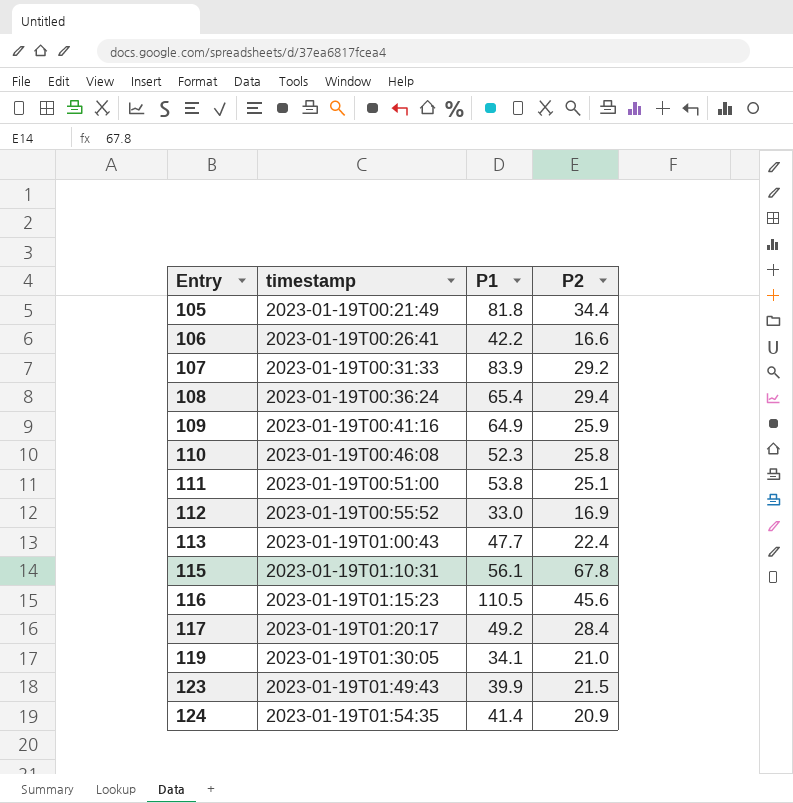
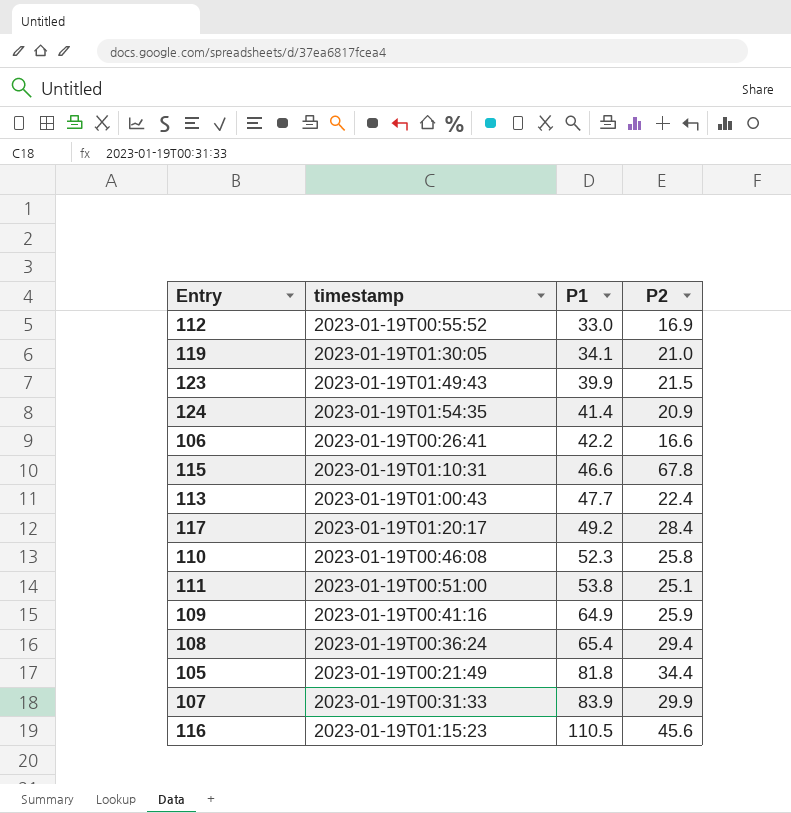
row order: Entry ascending -> P1 ascending
115 | P1: 56.1 -> 46.6
107 | P2: 29.2 -> 29.9

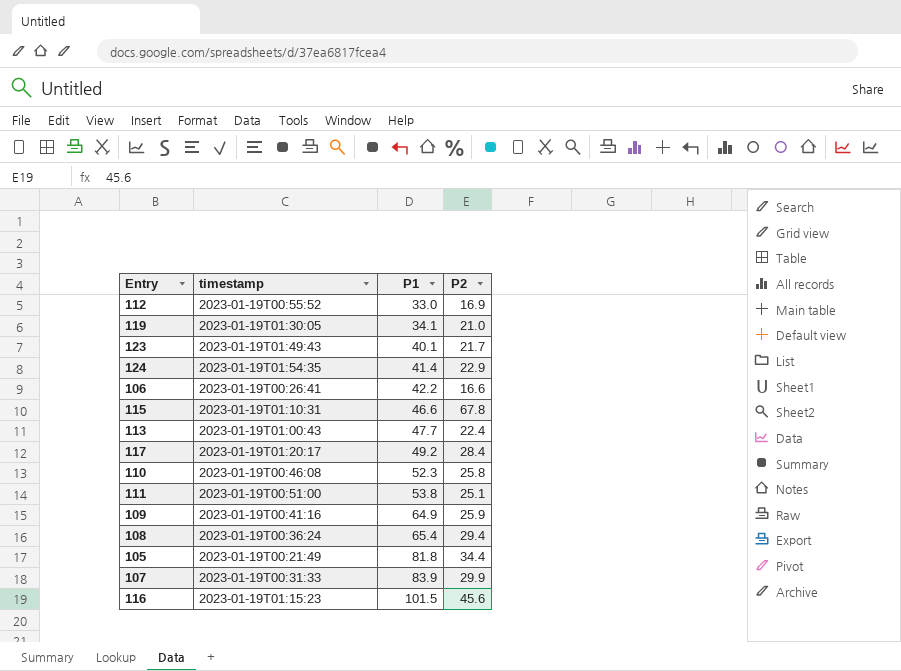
123 | P1: 39.9 -> 40.1
123 | P2: 21.5 -> 21.7
124 | P2: 20.9 -> 22.9
116 | P1: 110.5 -> 101.5

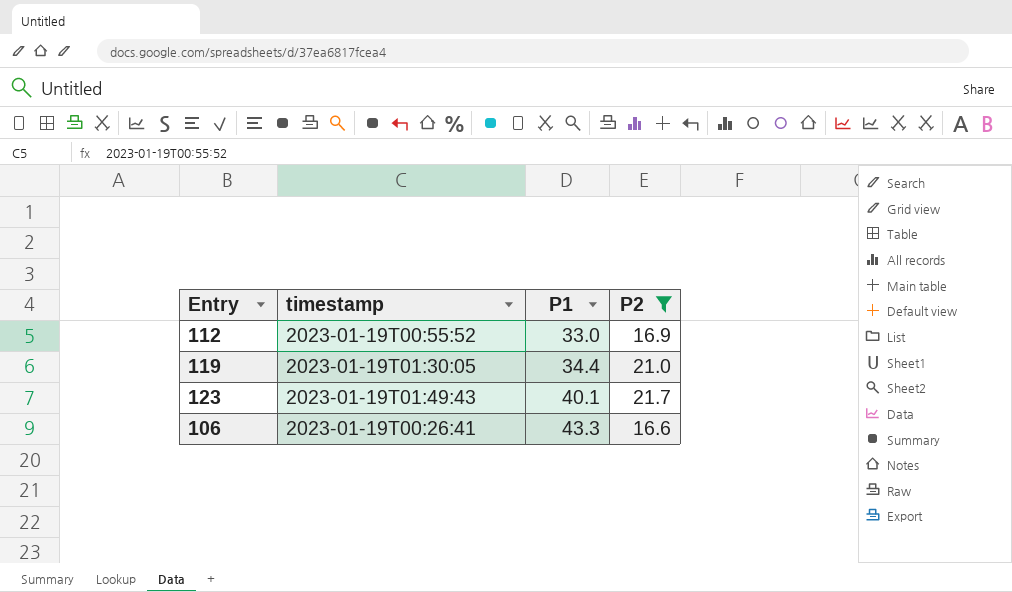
filter: none -> P2 <= 21.7
119 | P1: 34.1 -> 34.4
106 | P1: 42.2 -> 43.3

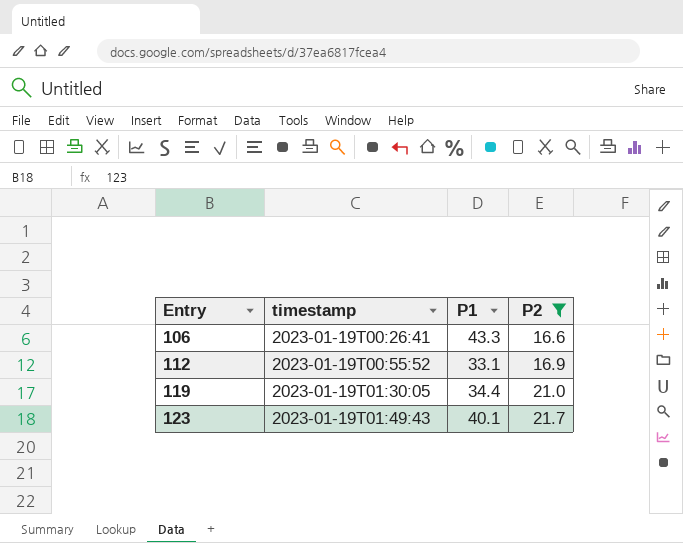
row order: P1 ascending -> Entry ascending
112 | P1: 33.0 -> 33.1

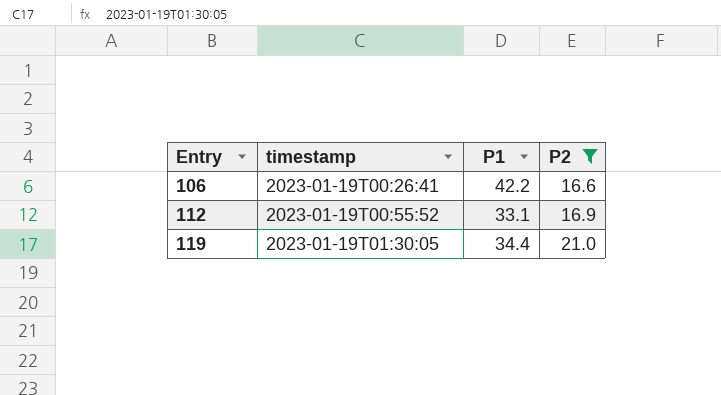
row 123: 2023-01-19T01:49:43 | 40.1 | 21.7 -> none
106 | P1: 43.3 -> 42.2

